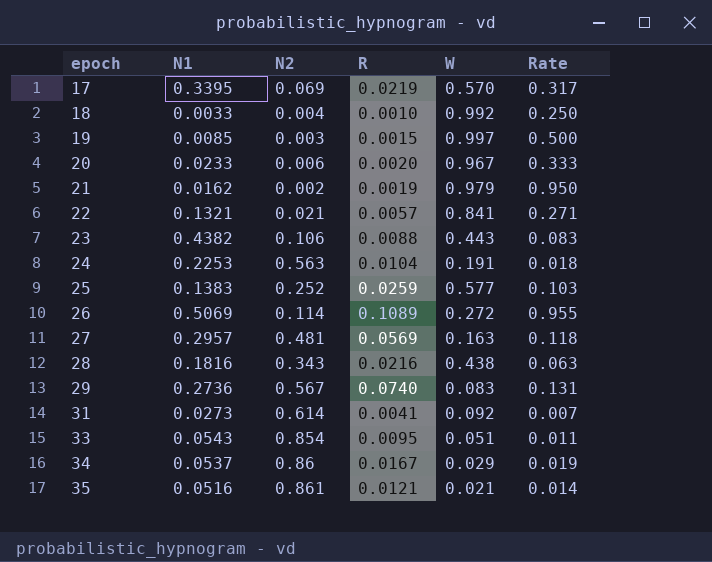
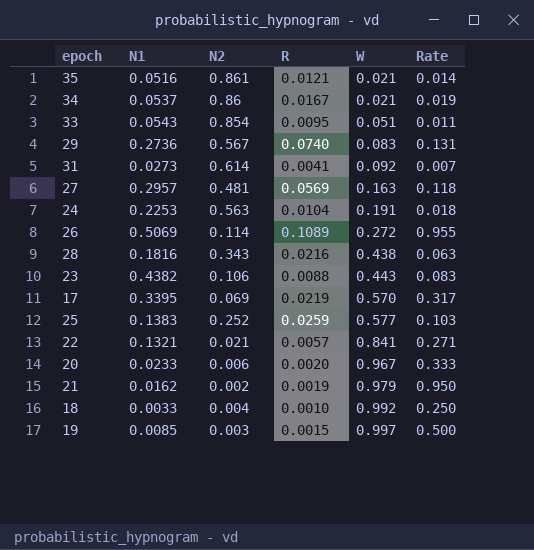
row order: epoch ascending -> W ascending
34 | W: 0.029 -> 0.021

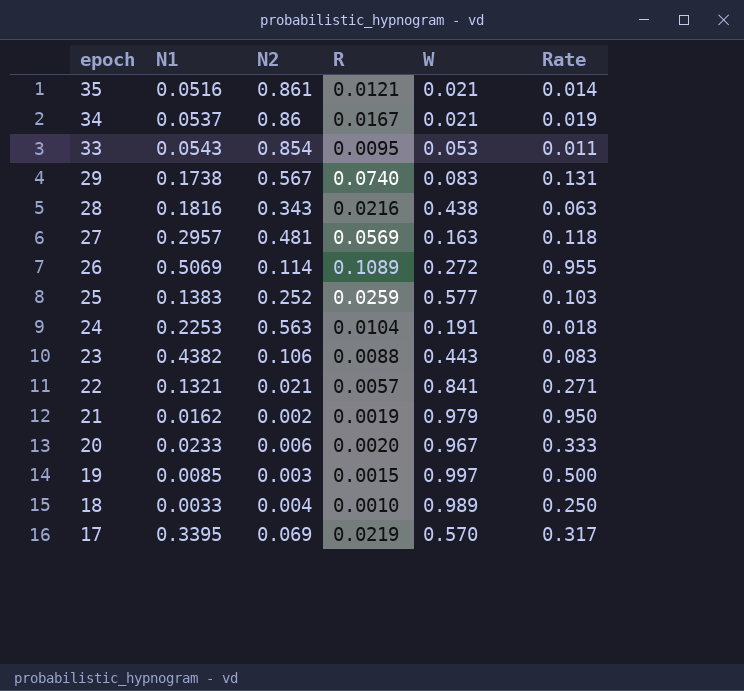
row order: W ascending -> epoch descending
row 31: 0.0273 | 0.614 | 0.0041 | 0.092 | 0.007 -> none
33 | W: 0.051 -> 0.053
29 | N1: 0.2736 -> 0.1738
18 | W: 0.992 -> 0.989

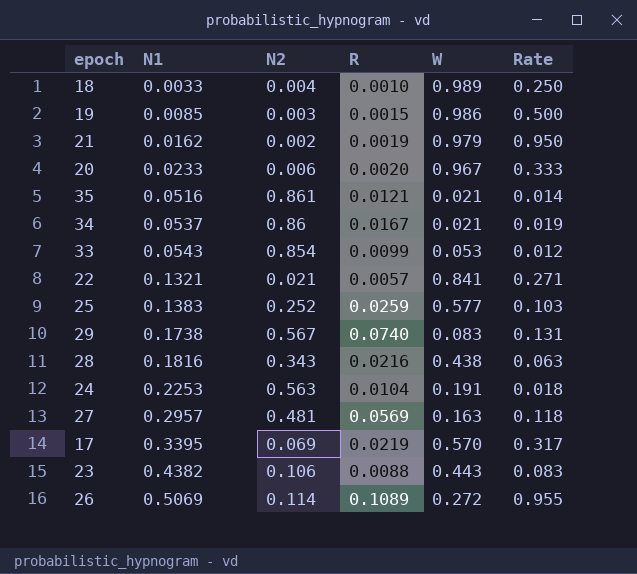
row order: epoch descending -> N1 ascending
19 | W: 0.997 -> 0.986
33 | R: 0.0095 -> 0.0099
33 | Rate: 0.011 -> 0.012

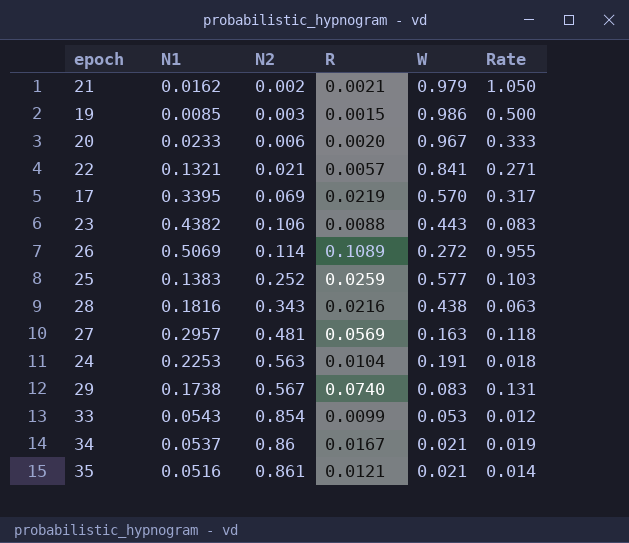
row order: N1 ascending -> N2 ascending
row 18: 0.0033 | 0.004 | 0.0010 | 0.989 | 0.250 -> none
21 | R: 0.0019 -> 0.0021
21 | Rate: 0.950 -> 1.050

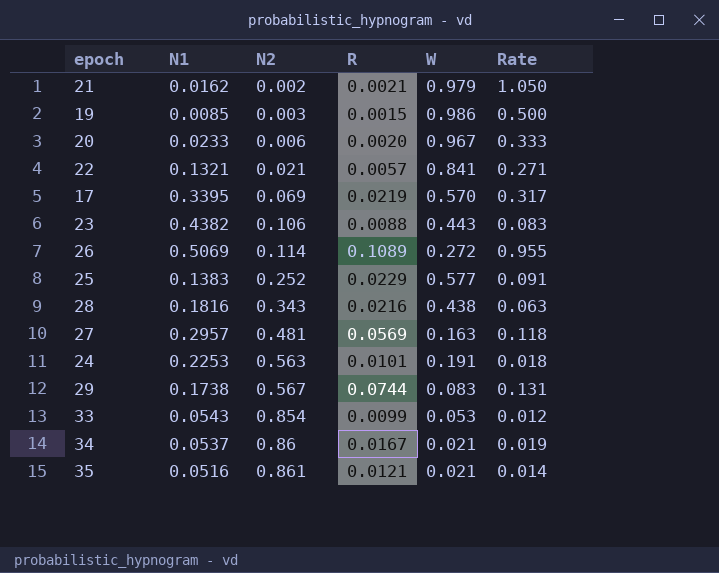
25 | R: 0.0259 -> 0.0229
25 | Rate: 0.103 -> 0.091
24 | R: 0.0104 -> 0.0101
29 | R: 0.0740 -> 0.0744

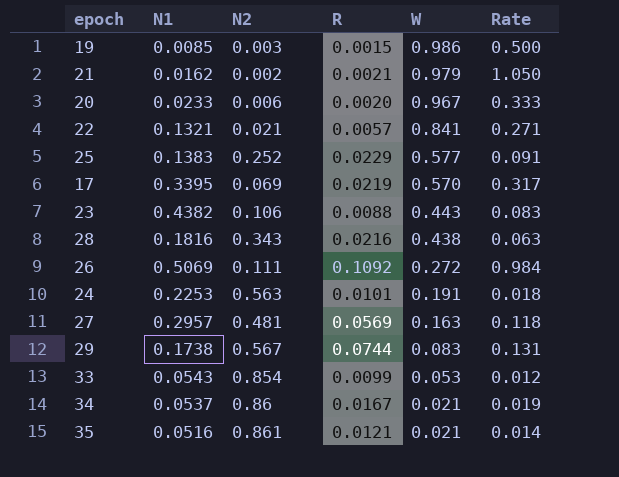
row order: N2 ascending -> W descending
26 | N2: 0.114 -> 0.111
26 | R: 0.1089 -> 0.1092
26 | Rate: 0.955 -> 0.984

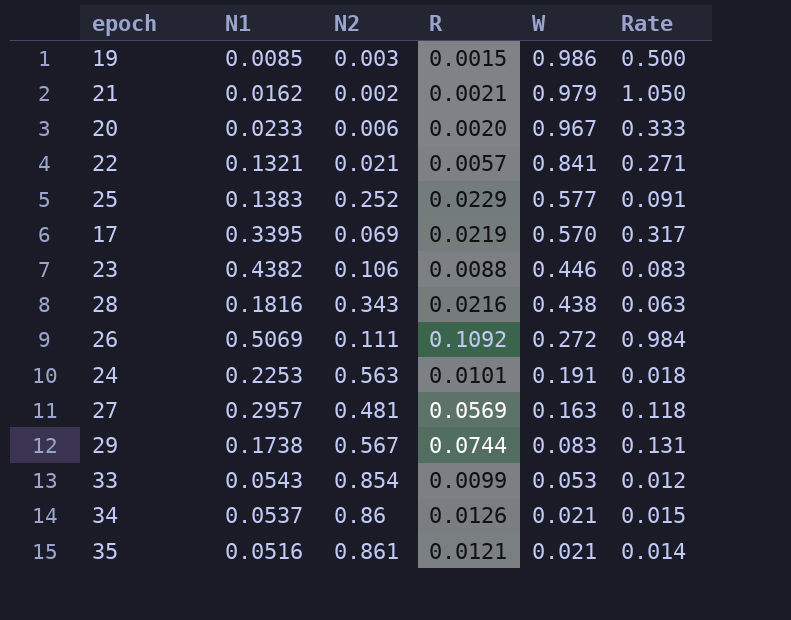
23 | W: 0.443 -> 0.446
34 | R: 0.0167 -> 0.0126
34 | Rate: 0.019 -> 0.015

